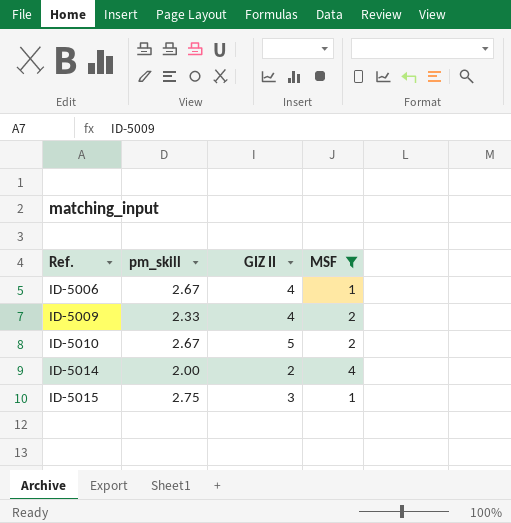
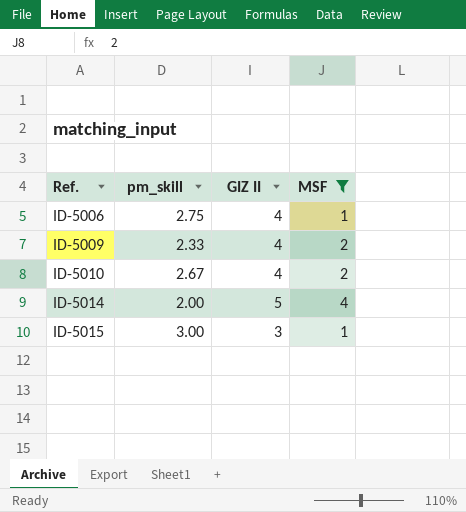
ID-5006 | pm_skill: 2.67 -> 2.75
ID-5010 | GIZ II: 5 -> 4
ID-5014 | GIZ II: 2 -> 5
ID-5015 | pm_skill: 2.75 -> 3.00

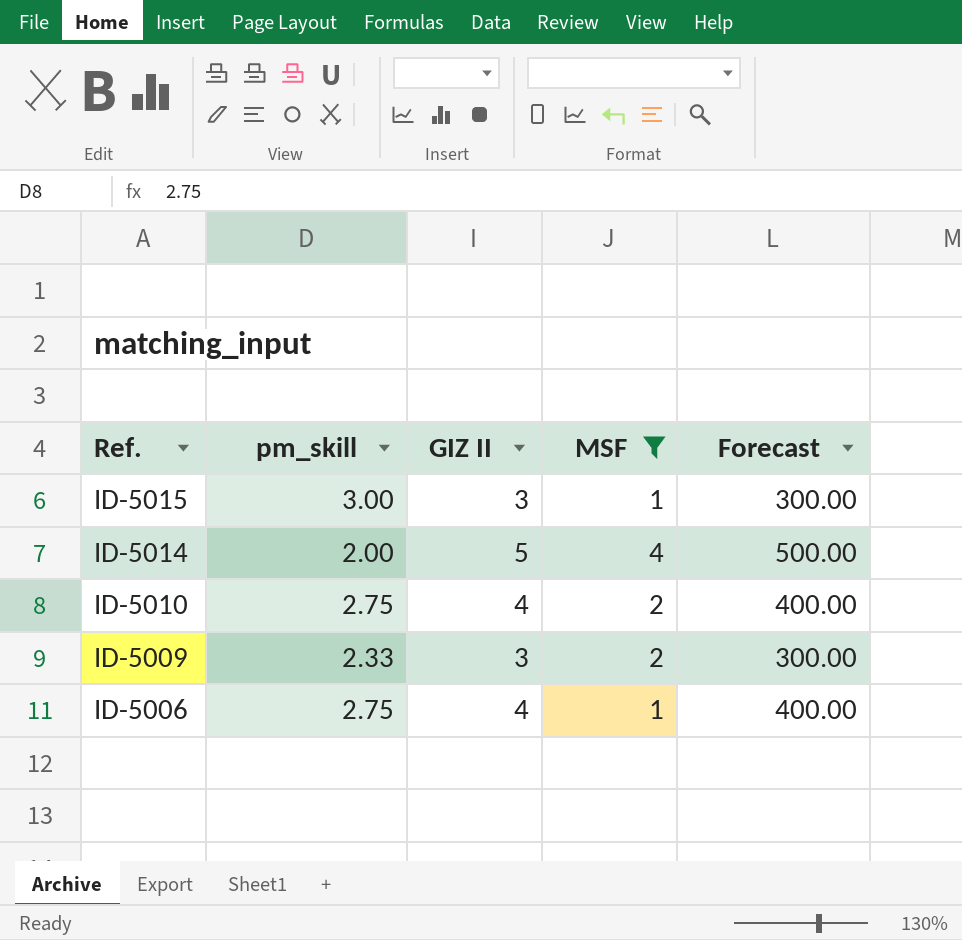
row order: Ref. ascending -> Ref. descending
column Forecast | formula: none -> [GIZ II] * 100
ID-5010 | pm_skill: 2.67 -> 2.75
ID-5009 | GIZ II: 4 -> 3

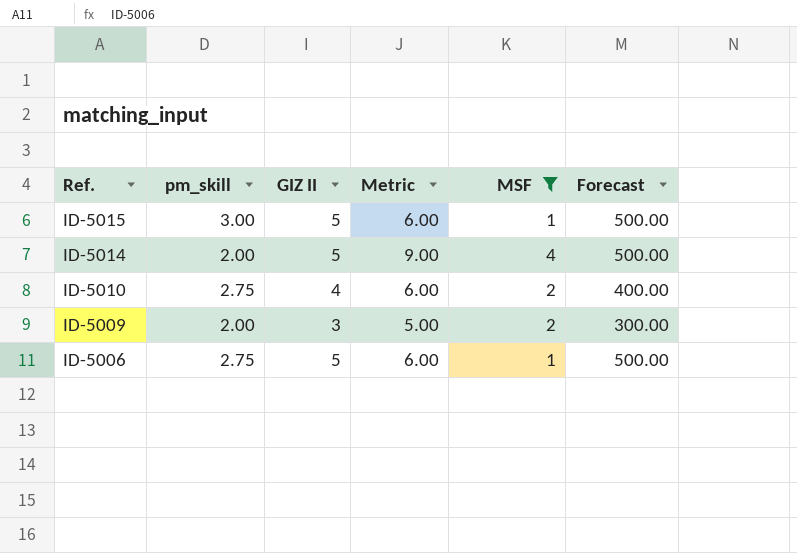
column Metric | formula: none -> [GIZ II] + [MSF]
ID-5015 | GIZ II: 3 -> 5
ID-5015 | Forecast: 300.00 -> 500.00
ID-5009 | pm_skill: 2.33 -> 2.00
ID-5006 | GIZ II: 4 -> 5
ID-5006 | Forecast: 400.00 -> 500.00

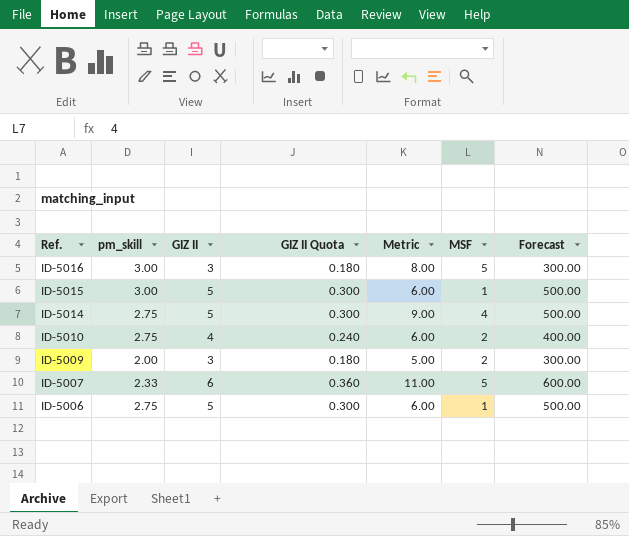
filter: MSF != 5 -> none
column GIZ II Quota | formula: none -> [GIZ II] * 0.06
ID-5014 | pm_skill: 2.00 -> 2.75

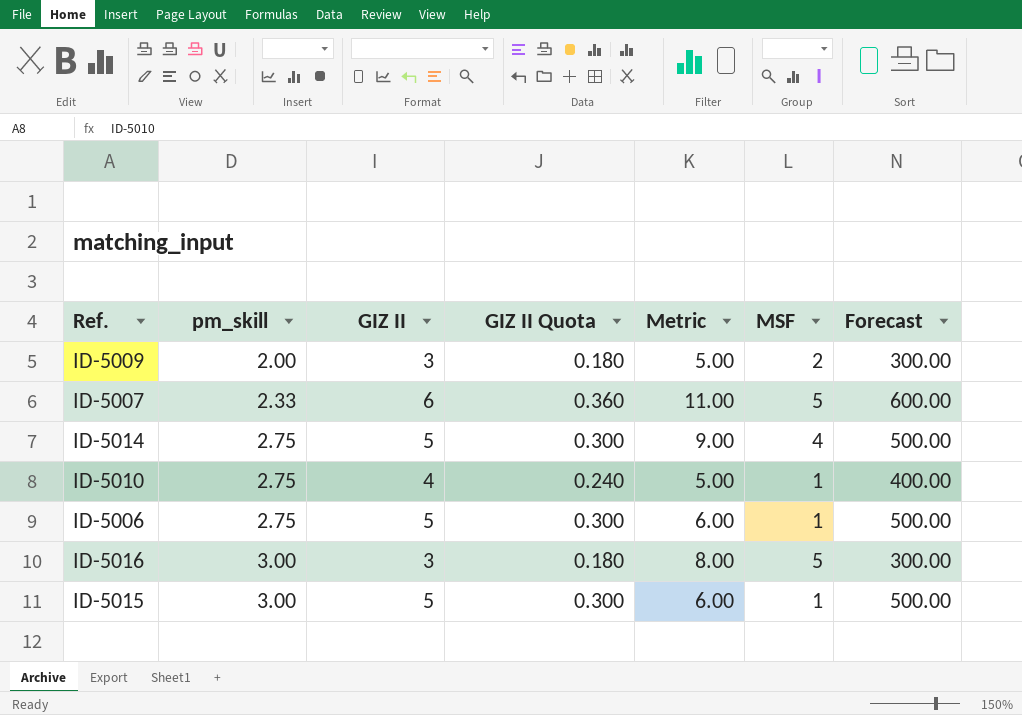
row order: Ref. descending -> pm_skill ascending
ID-5010 | Metric: 6.00 -> 5.00
ID-5010 | MSF: 2 -> 1

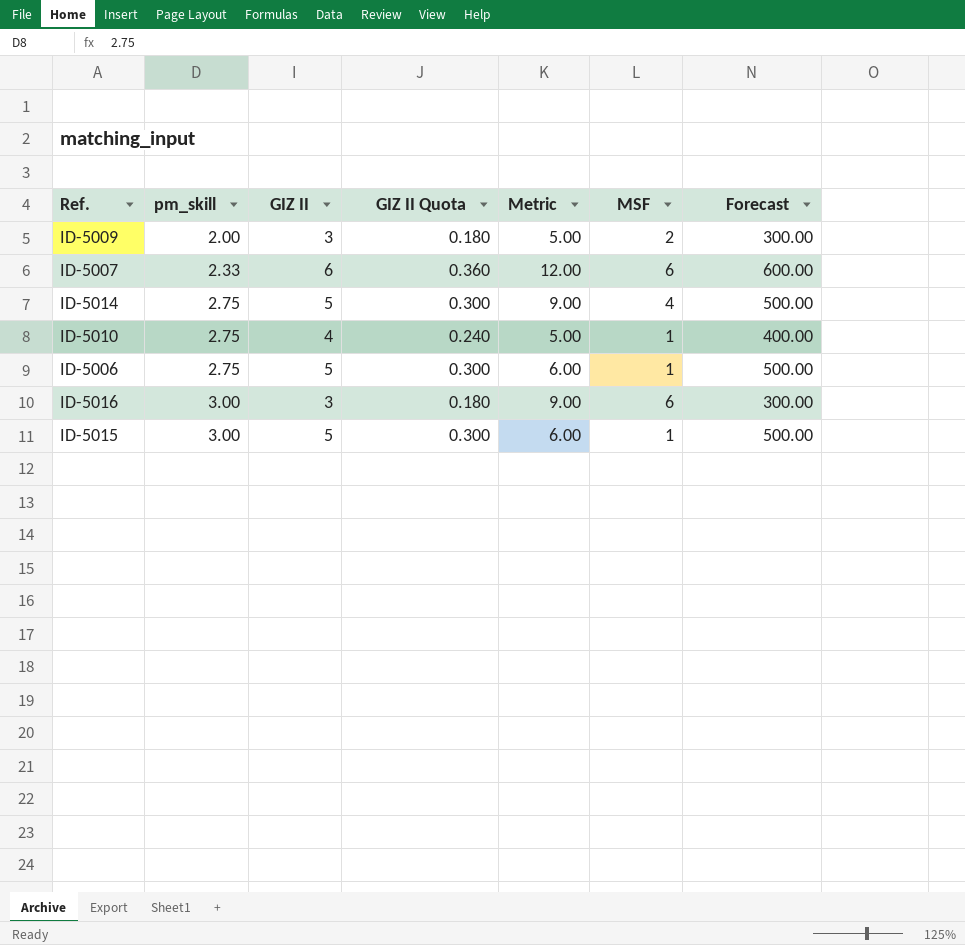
ID-5007 | Metric: 11.00 -> 12.00
ID-5007 | MSF: 5 -> 6
ID-5016 | Metric: 8.00 -> 9.00
ID-5016 | MSF: 5 -> 6

